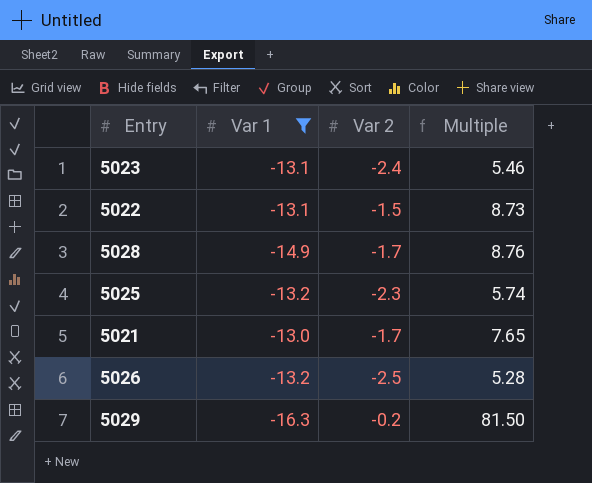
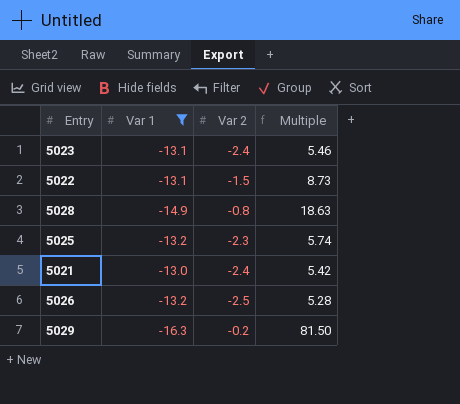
5028 | Var 2: -1.7 -> -0.8
5028 | Multiple: 8.76 -> 18.63
5021 | Var 2: -1.7 -> -2.4
5021 | Multiple: 7.65 -> 5.42

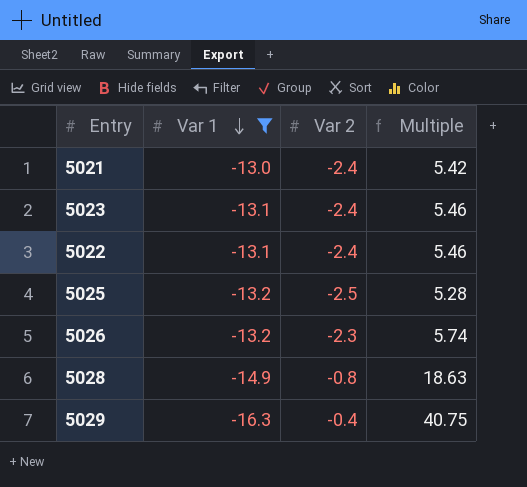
row order: none -> Var 1 descending
5022 | Var 2: -1.5 -> -2.4
5022 | Multiple: 8.73 -> 5.46
5025 | Var 2: -2.3 -> -2.5
5025 | Multiple: 5.74 -> 5.28
5026 | Var 2: -2.5 -> -2.3
5026 | Multiple: 5.28 -> 5.74
5029 | Var 2: -0.2 -> -0.4
5029 | Multiple: 81.50 -> 40.75

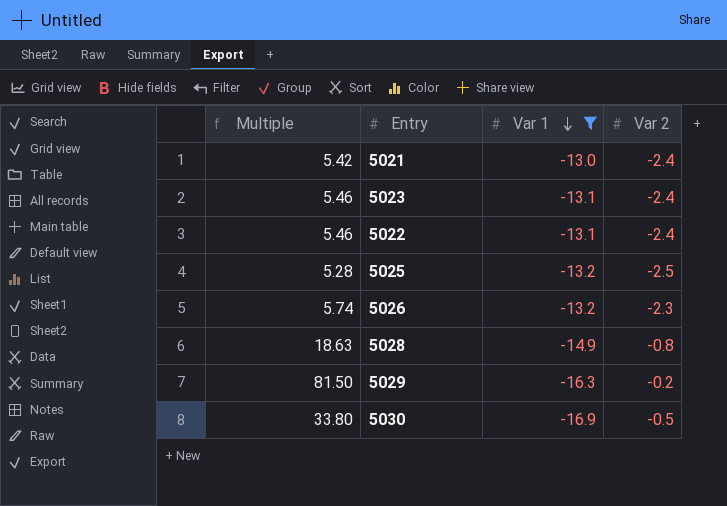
column Multiple | position: 4 -> 1
5029 | Multiple: 40.75 -> 81.50
5029 | Var 2: -0.4 -> -0.2
row 5030: none -> 33.80 | -16.9 | -0.5

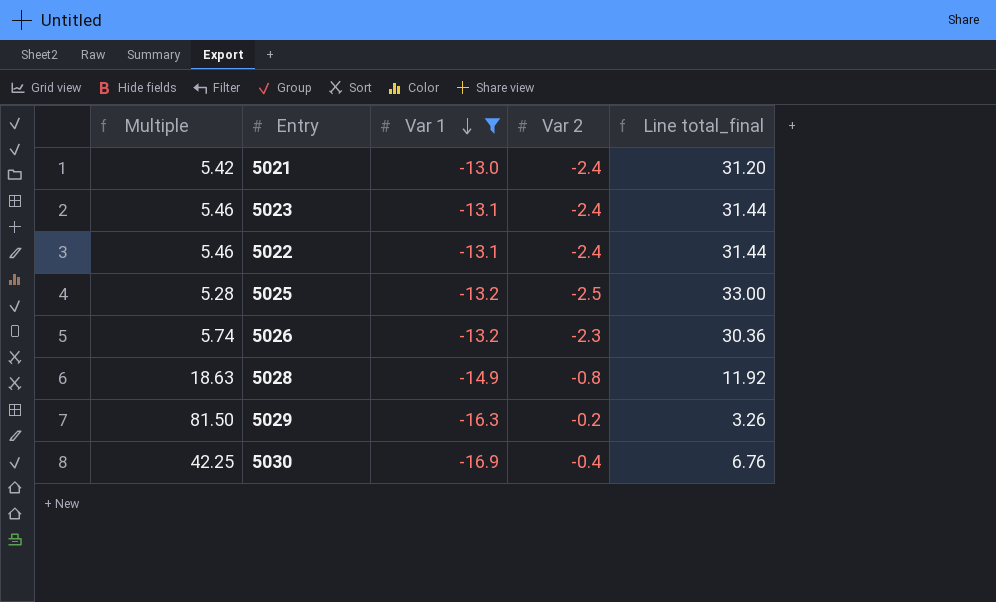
column Line total_final | formula: none -> [Var 1] * [Var 2]
5030 | Multiple: 33.80 -> 42.25
5030 | Var 2: -0.5 -> -0.4

